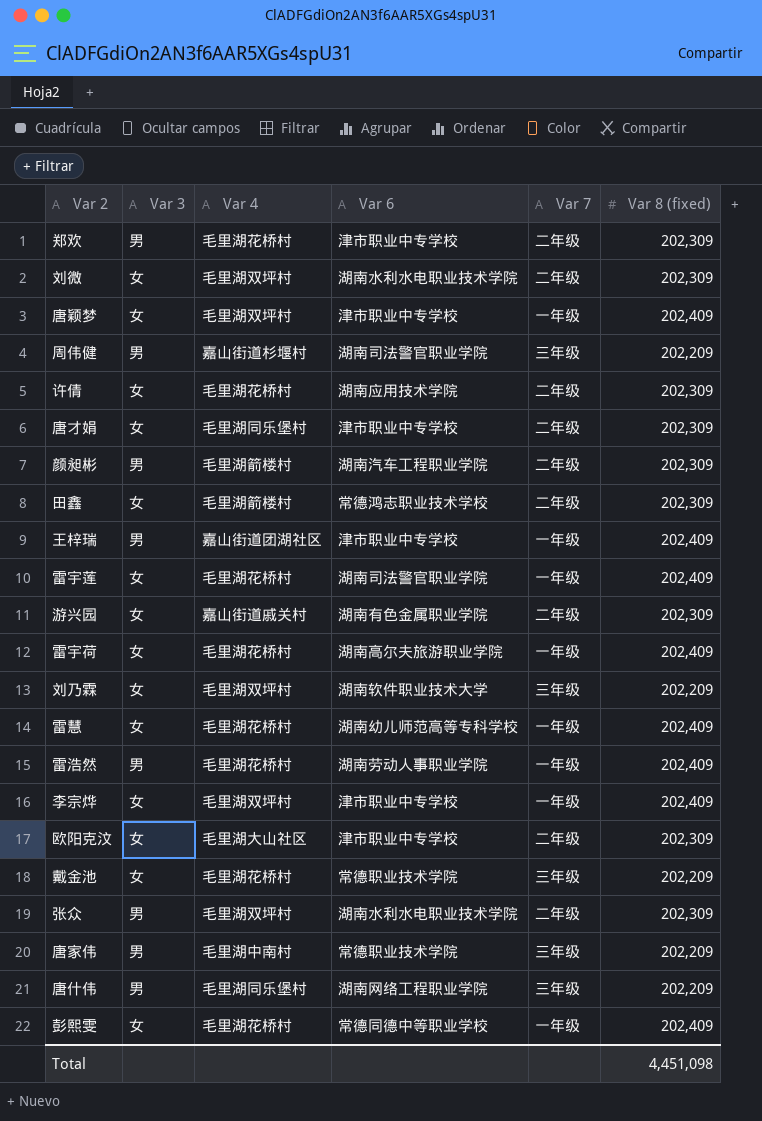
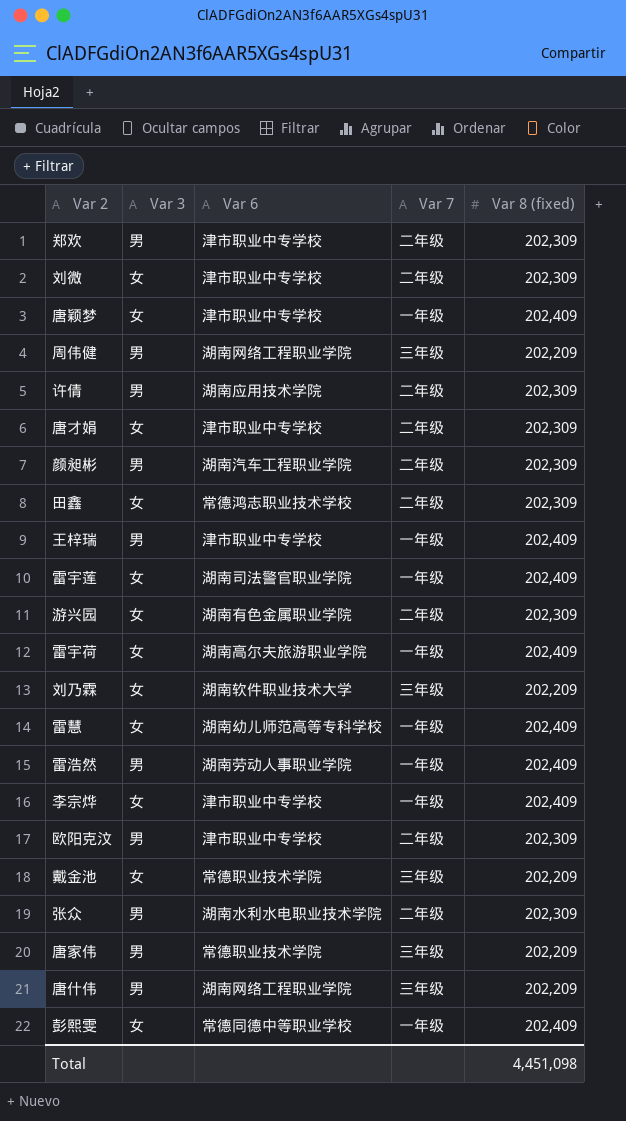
column Var 4 | position: 3 -> none
刘微 | Var 6: 湖南水利水电职业技术学院 -> 津市职业中专学校
周伟健 | Var 6: 湖南司法警官职业学院 -> 湖南网络工程职业学院
许倩 | Var 3: 女 -> 男
欧阳克汶 | Var 3: 女 -> 男

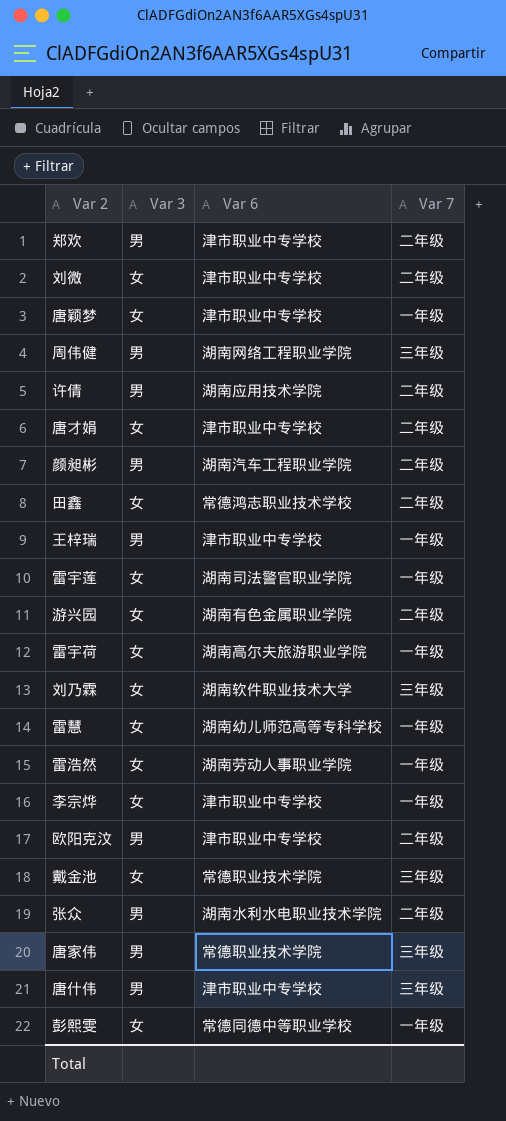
column Var 8 (fixed) | position: 5 -> none
雷浩然 | Var 3: 男 -> 女
唐什伟 | Var 6: 湖南网络工程职业学院 -> 津市职业中专学校

